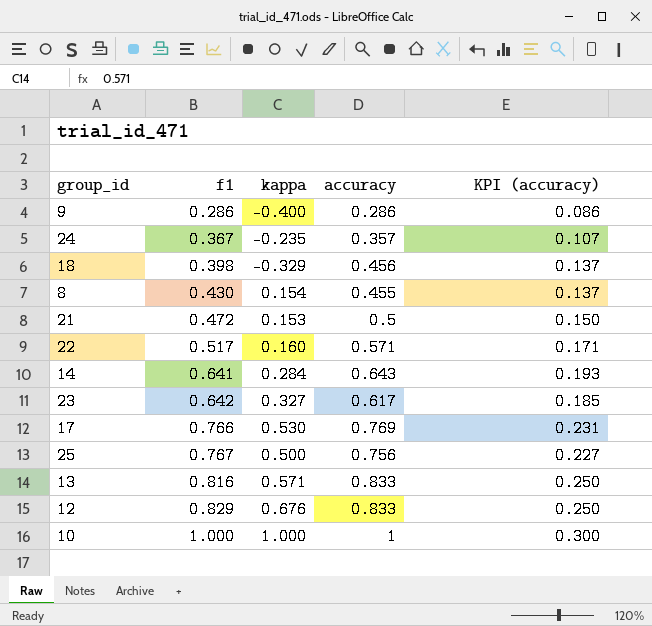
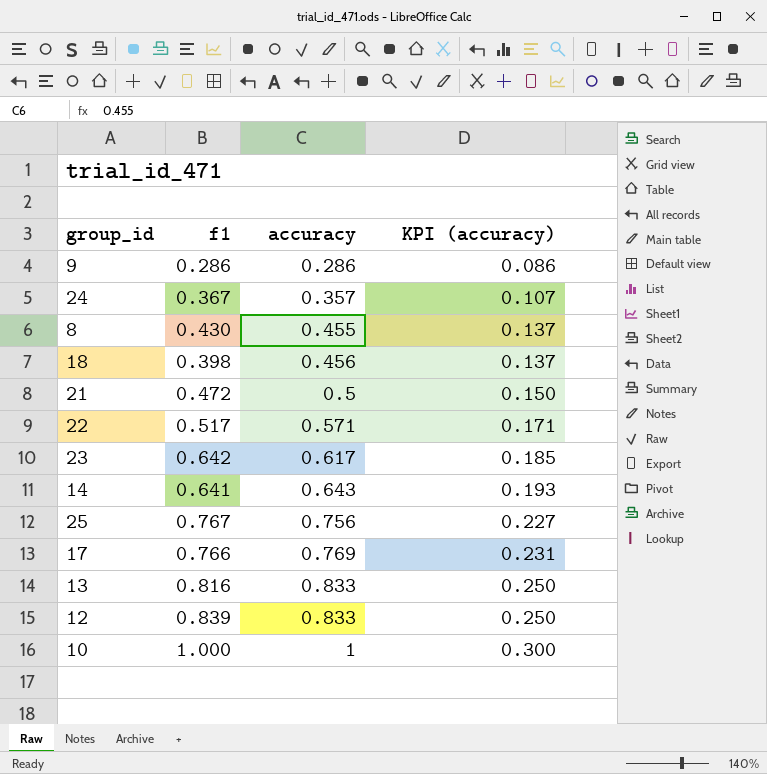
row order: f1 ascending -> accuracy ascending
column kappa | position: 3 -> none
12 | f1: 0.829 -> 0.839

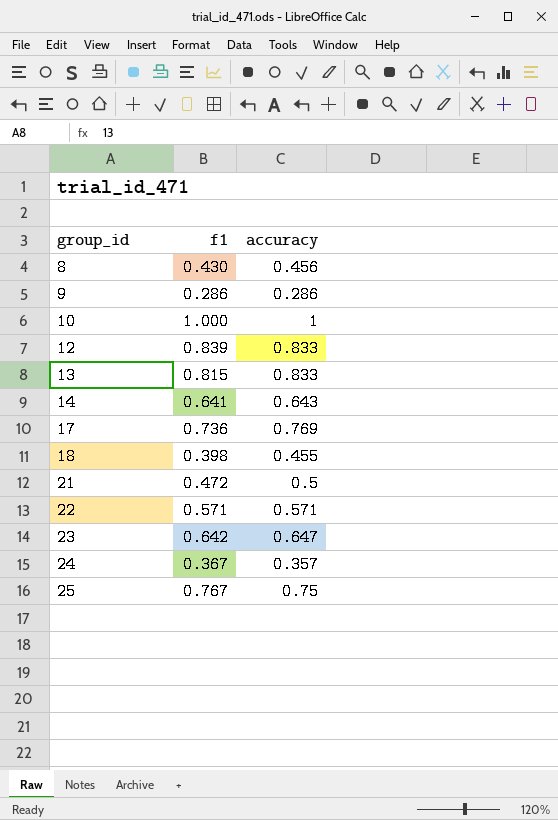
row order: accuracy ascending -> group_id ascending
column KPI (accuracy) | formula: [accuracy] * 0.3 -> none
8 | accuracy: 0.455 -> 0.456
13 | f1: 0.816 -> 0.815
17 | f1: 0.766 -> 0.736
18 | accuracy: 0.456 -> 0.455
22 | f1: 0.517 -> 0.571
23 | accuracy: 0.617 -> 0.647
25 | accuracy: 0.756 -> 0.75

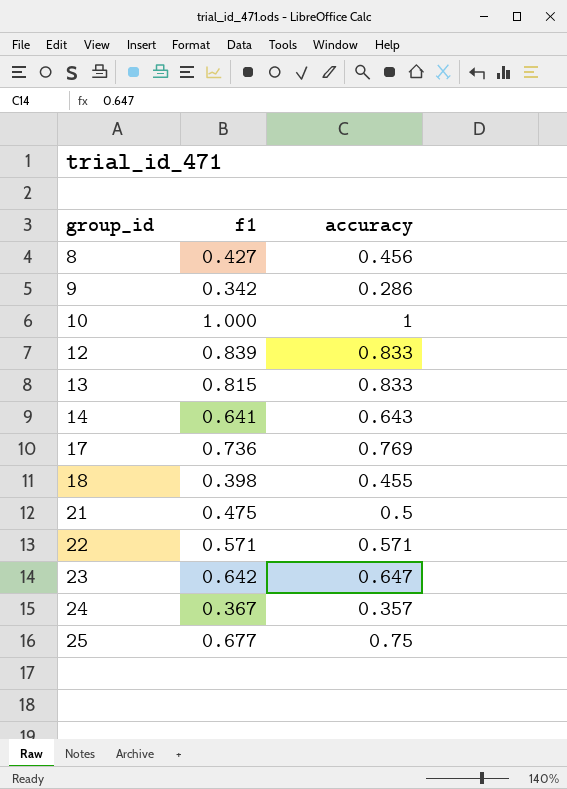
8 | f1: 0.430 -> 0.427
9 | f1: 0.286 -> 0.342
21 | f1: 0.472 -> 0.475
25 | f1: 0.767 -> 0.677

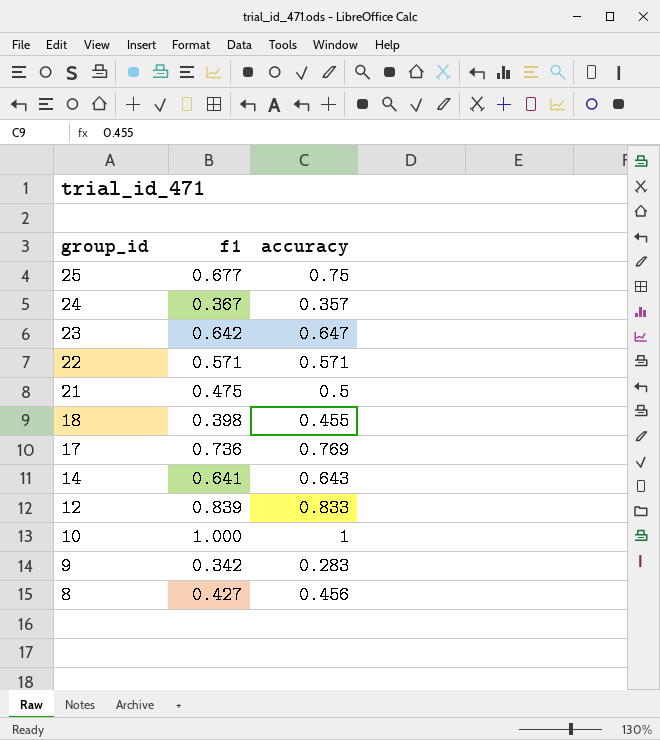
row order: group_id ascending -> group_id descending
row 13: 0.815 | 0.833 -> none
9 | accuracy: 0.286 -> 0.283

